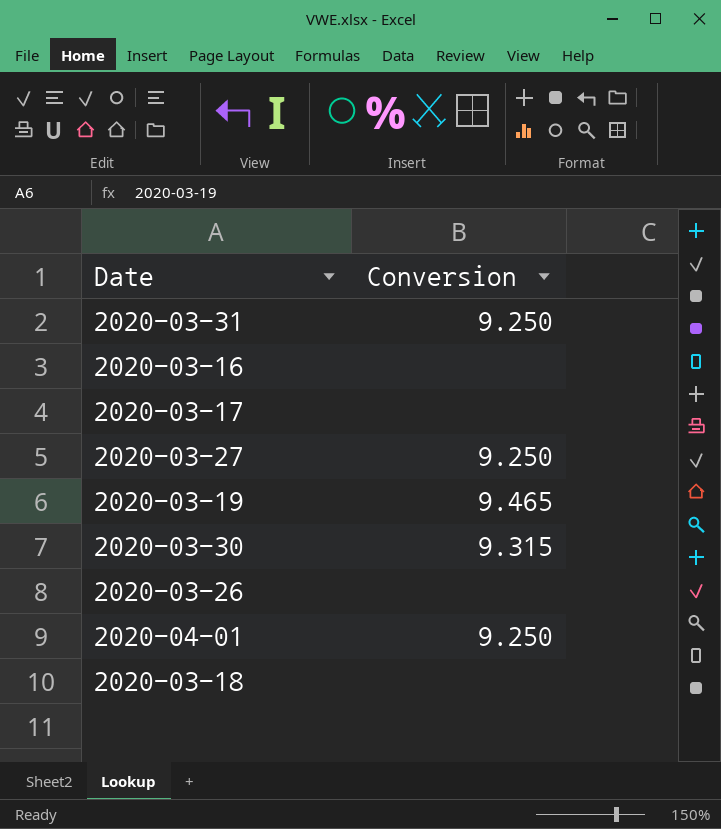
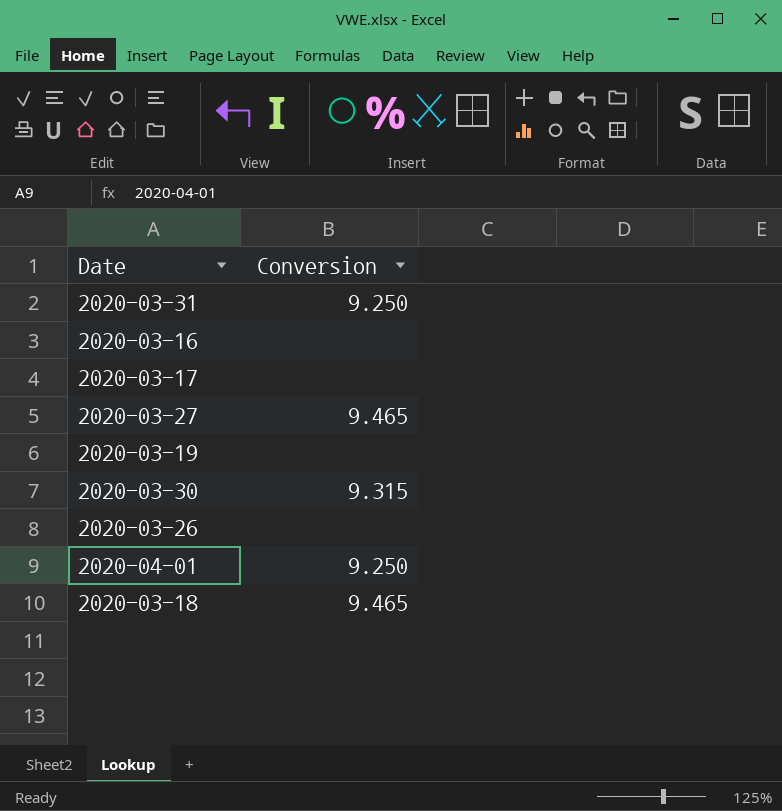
2020-03-27 | Conversion: 9.250 -> 9.465
2020-03-19 | Conversion: 9.465 -> none
2020-03-18 | Conversion: none -> 9.465

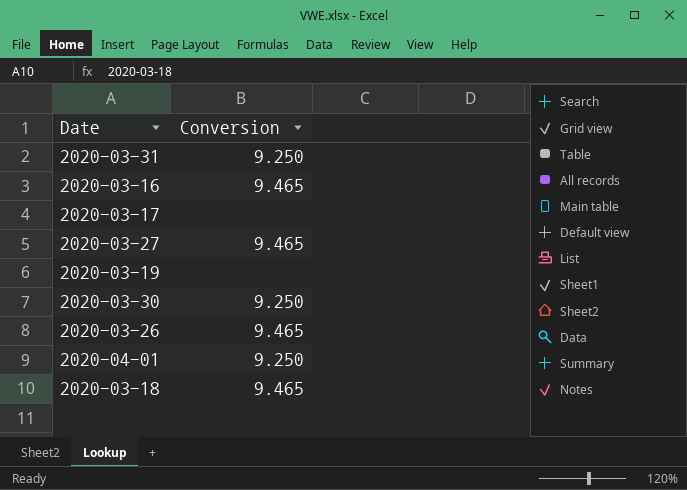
2020-03-16 | Conversion: none -> 9.465
2020-03-30 | Conversion: 9.315 -> 9.250
2020-03-26 | Conversion: none -> 9.465

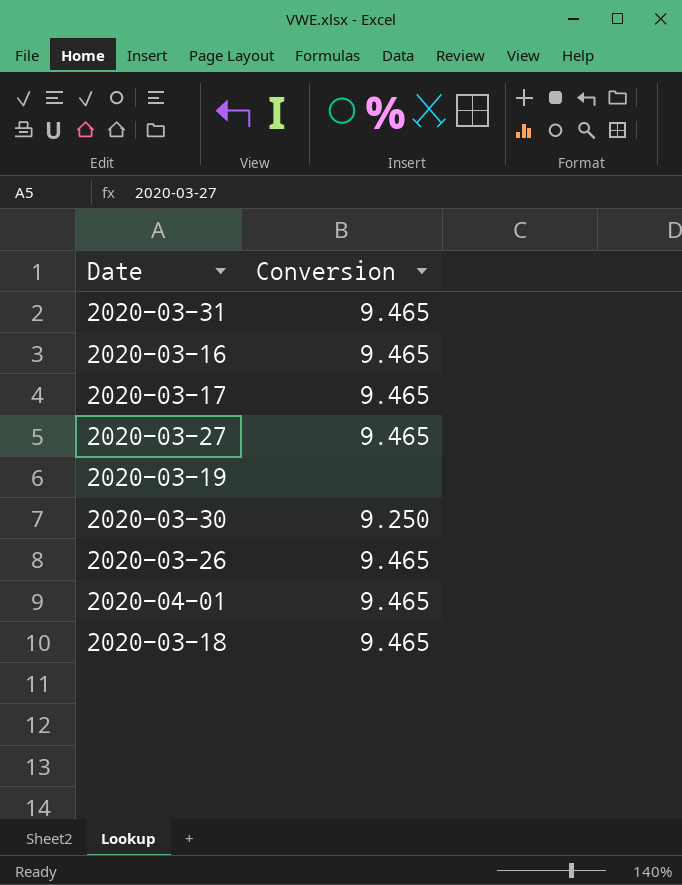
2020-03-31 | Conversion: 9.250 -> 9.465
2020-03-17 | Conversion: none -> 9.465
2020-04-01 | Conversion: 9.250 -> 9.465

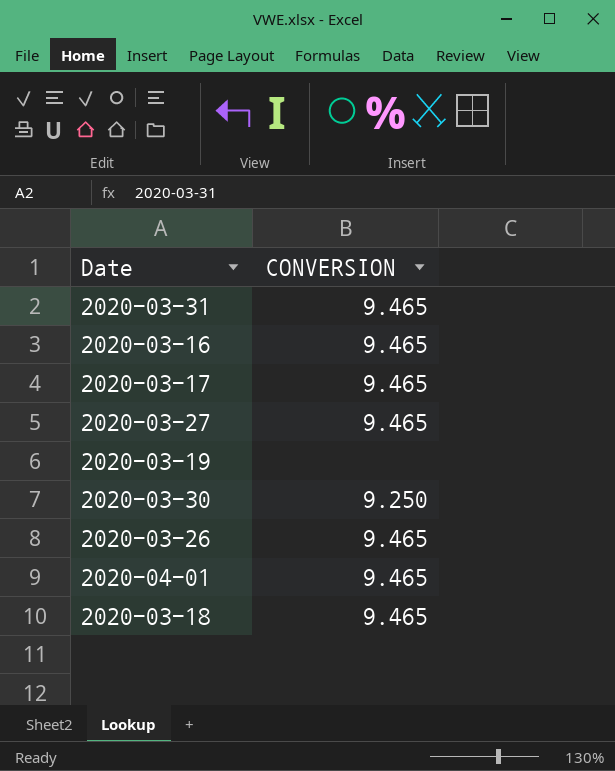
column name: Conversion -> CONVERSION

